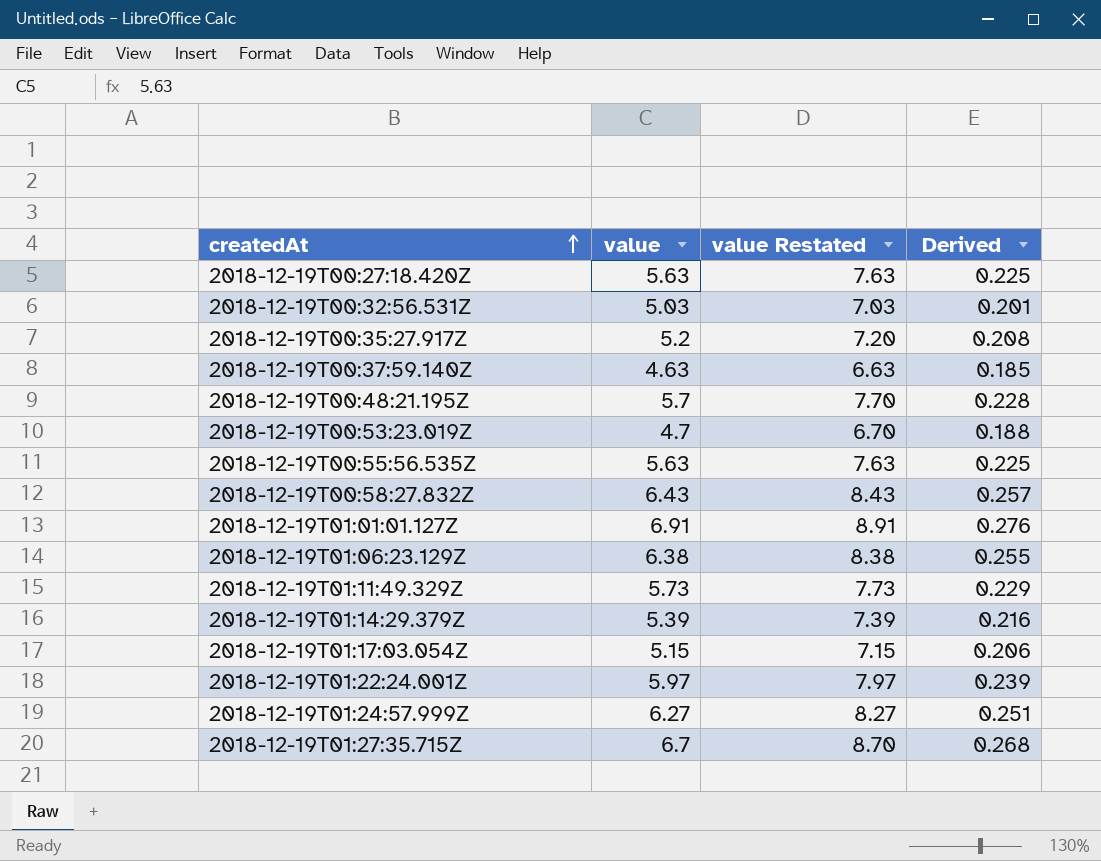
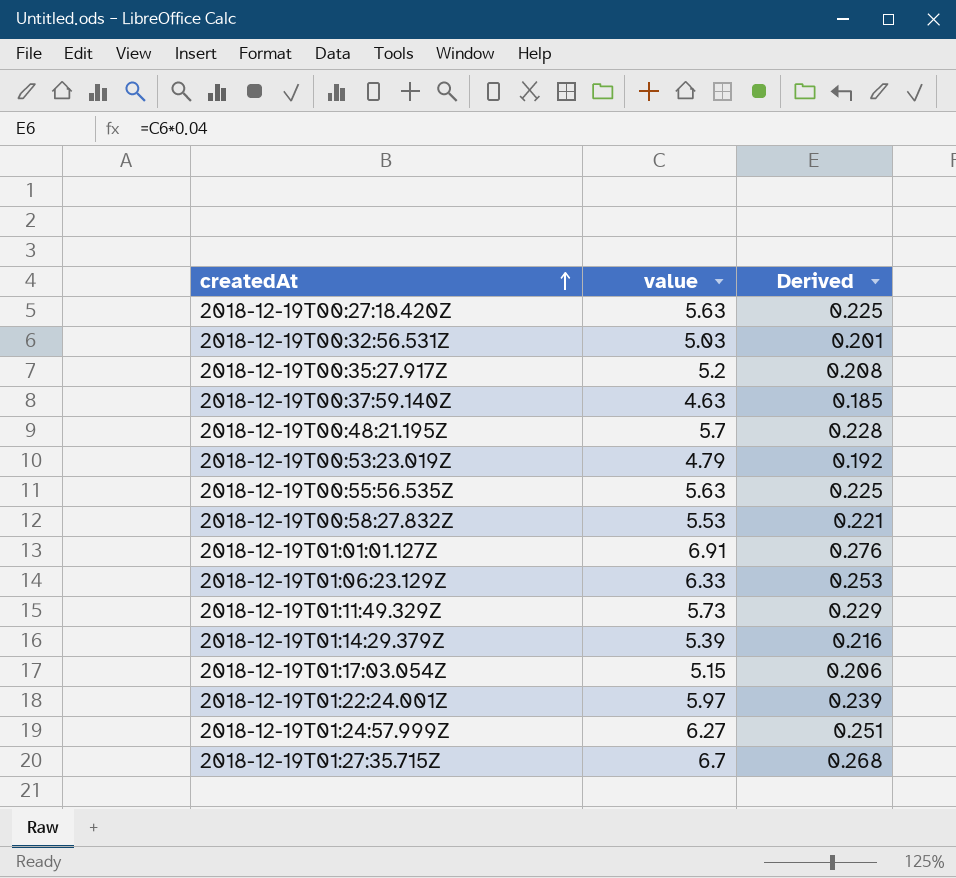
column value Restated | formula: [value] + 2 -> none
2018-12-19T00:53:23.019Z | value: 4.7 -> 4.79
2018-12-19T00:53:23.019Z | Derived: 0.188 -> 0.192
2018-12-19T00:58:27.832Z | value: 6.43 -> 5.53
2018-12-19T00:58:27.832Z | Derived: 0.257 -> 0.221
2018-12-19T01:06:23.129Z | value: 6.38 -> 6.33
2018-12-19T01:06:23.129Z | Derived: 0.255 -> 0.253

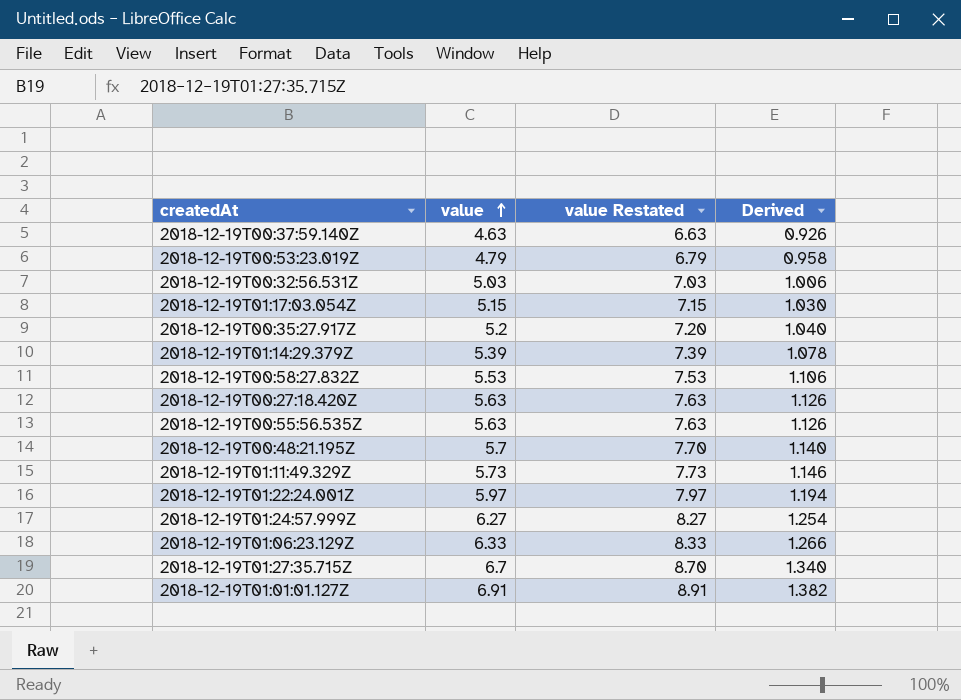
row order: createdAt ascending -> value ascending
column value Restated | formula: none -> [value] + 2
column Derived | formula: [value] * 0.04 -> [value] * 0.2

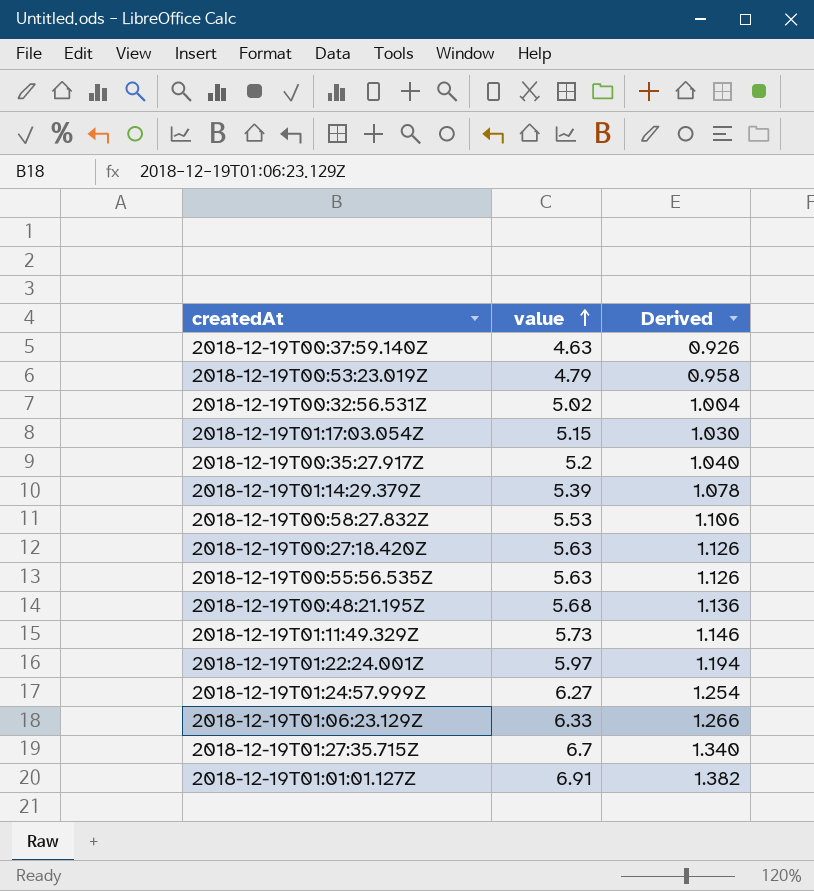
column value Restated | formula: [value] + 2 -> none
2018-12-19T00:32:56.531Z | value: 5.03 -> 5.02
2018-12-19T00:32:56.531Z | Derived: 1.006 -> 1.004
2018-12-19T00:48:21.195Z | value: 5.7 -> 5.68
2018-12-19T00:48:21.195Z | Derived: 1.140 -> 1.136

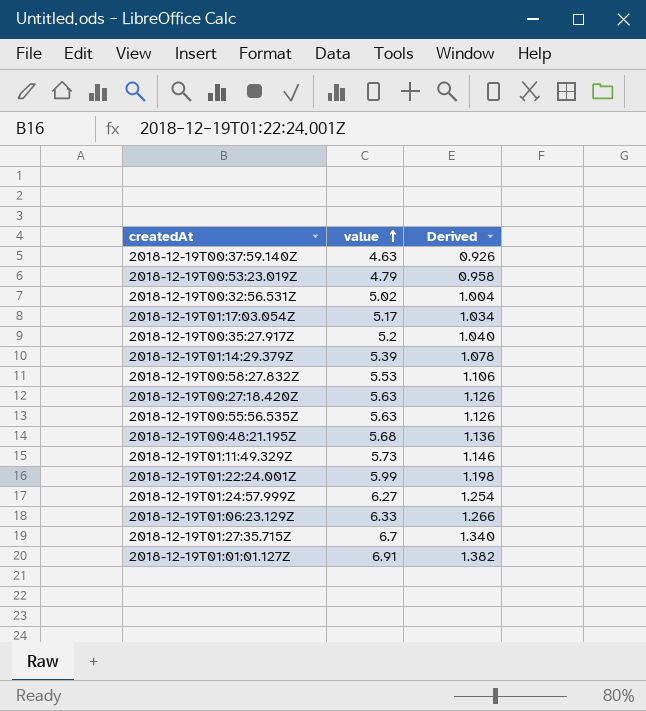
2018-12-19T01:17:03.054Z | value: 5.15 -> 5.17
2018-12-19T01:17:03.054Z | Derived: 1.030 -> 1.034
2018-12-19T01:22:24.001Z | value: 5.97 -> 5.99
2018-12-19T01:22:24.001Z | Derived: 1.194 -> 1.198

